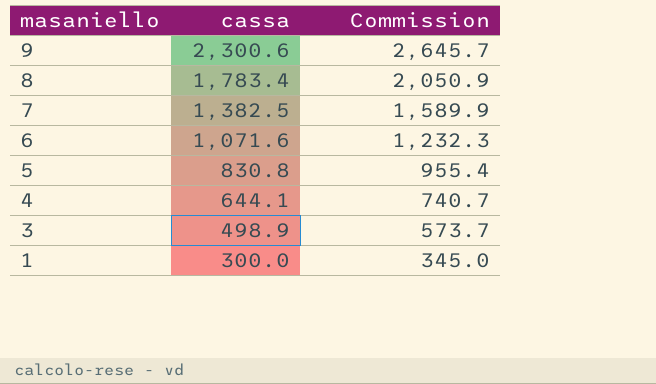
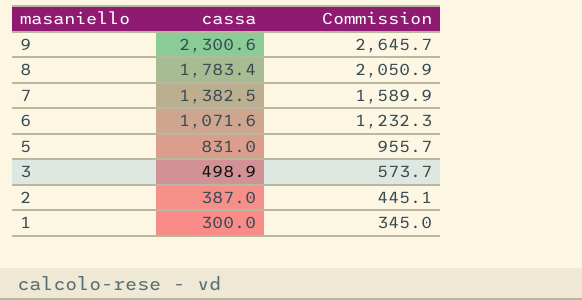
row 4: 644.1 | 740.7 -> none
5 | cassa: 830.8 -> 831.0
5 | Commission: 955.4 -> 955.7
row 2: none -> 387.0 | 445.1

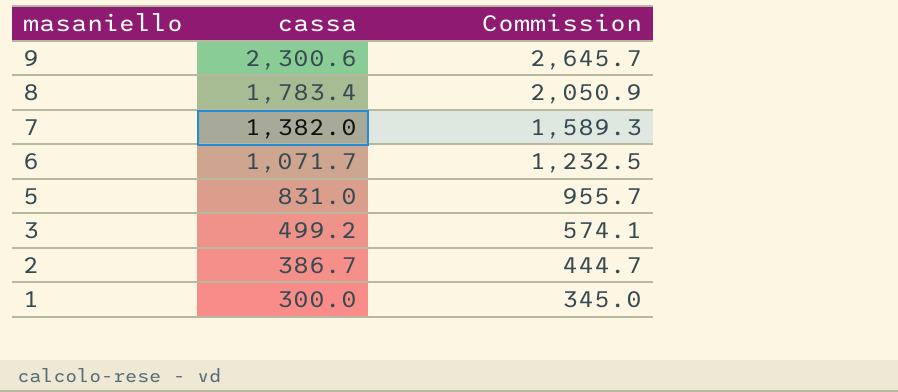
7 | cassa: 1,382.5 -> 1,382.0
7 | Commission: 1,589.9 -> 1,589.3
6 | cassa: 1,071.6 -> 1,071.7
6 | Commission: 1,232.3 -> 1,232.5
3 | cassa: 498.9 -> 499.2
3 | Commission: 573.7 -> 574.1
2 | cassa: 387.0 -> 386.7
2 | Commission: 445.1 -> 444.7

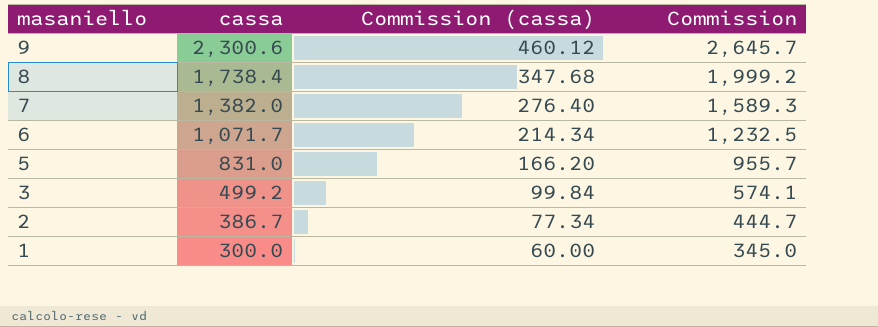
column Commission (cassa) | formula: none -> [cassa] * 0.2
8 | cassa: 1,783.4 -> 1,738.4
8 | Commission: 2,050.9 -> 1,999.2

